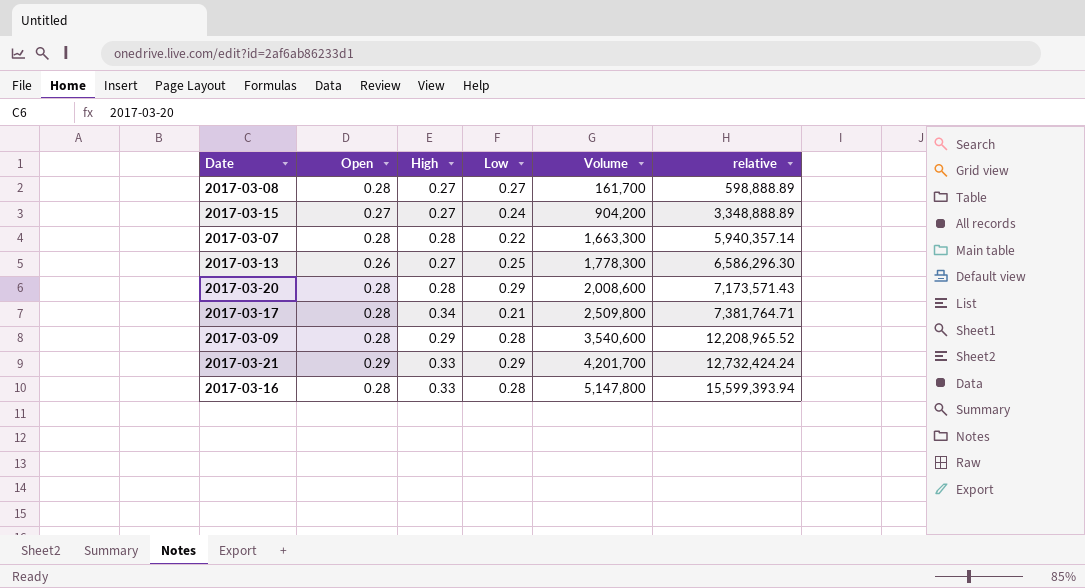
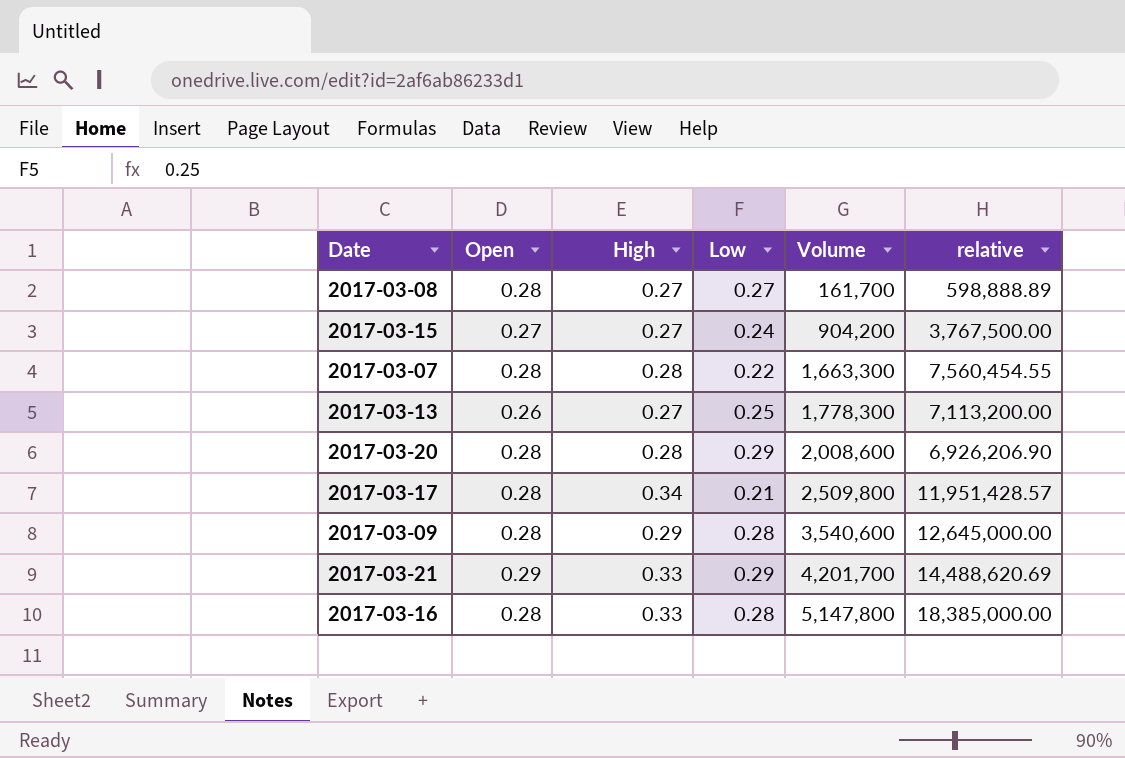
column relative | formula: [Volume] / [High] -> [Volume] / [Low]

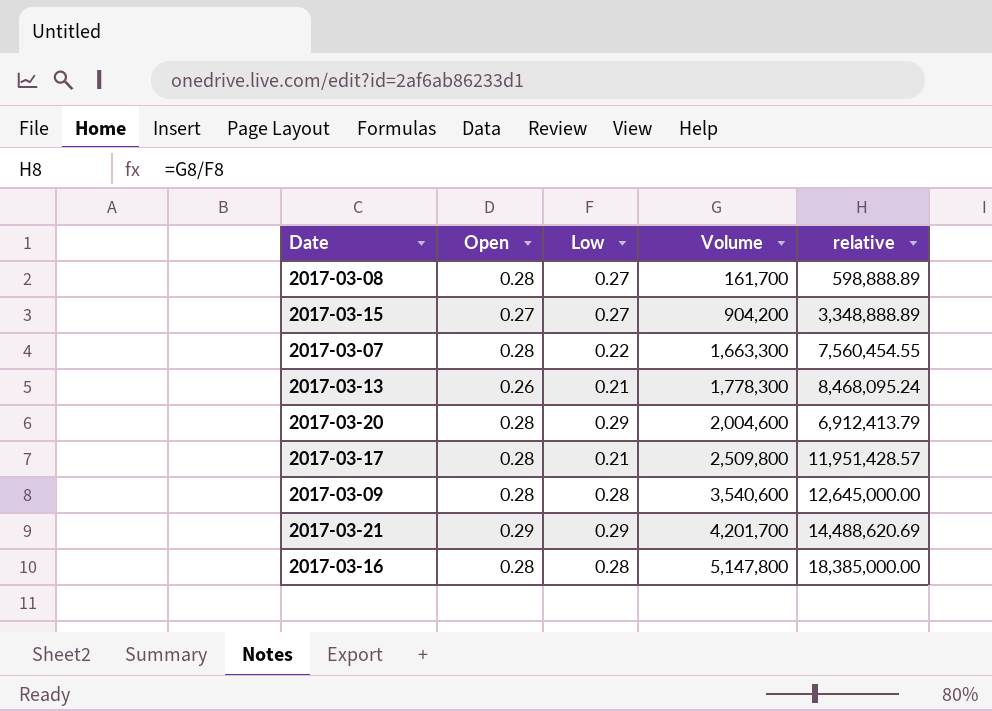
column High | position: 3 -> none
2017-03-15 | Low: 0.24 -> 0.27
2017-03-15 | relative: 3,767,500.00 -> 3,348,888.89
2017-03-13 | Low: 0.25 -> 0.21
2017-03-13 | relative: 7,113,200.00 -> 8,468,095.24
2017-03-20 | Volume: 2,008,600 -> 2,004,600
2017-03-20 | relative: 6,926,206.90 -> 6,912,413.79

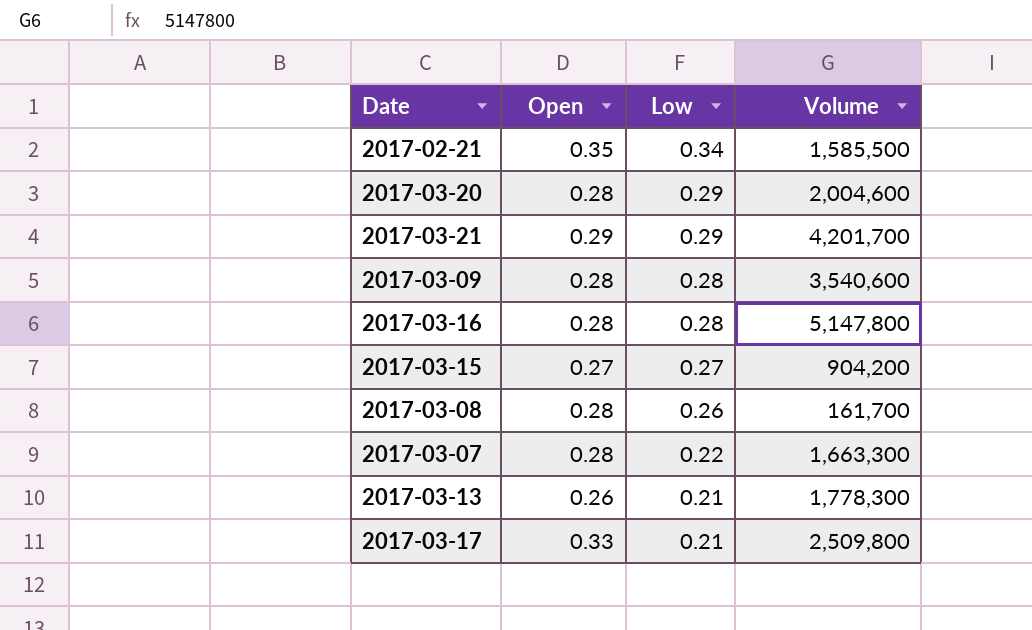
row order: Volume ascending -> Low descending
column relative | formula: [Volume] / [Low] -> none
row 2017-02-21: none -> 0.35 | 0.34 | 1,585,500
2017-03-08 | Low: 0.27 -> 0.26
2017-03-17 | Open: 0.28 -> 0.33

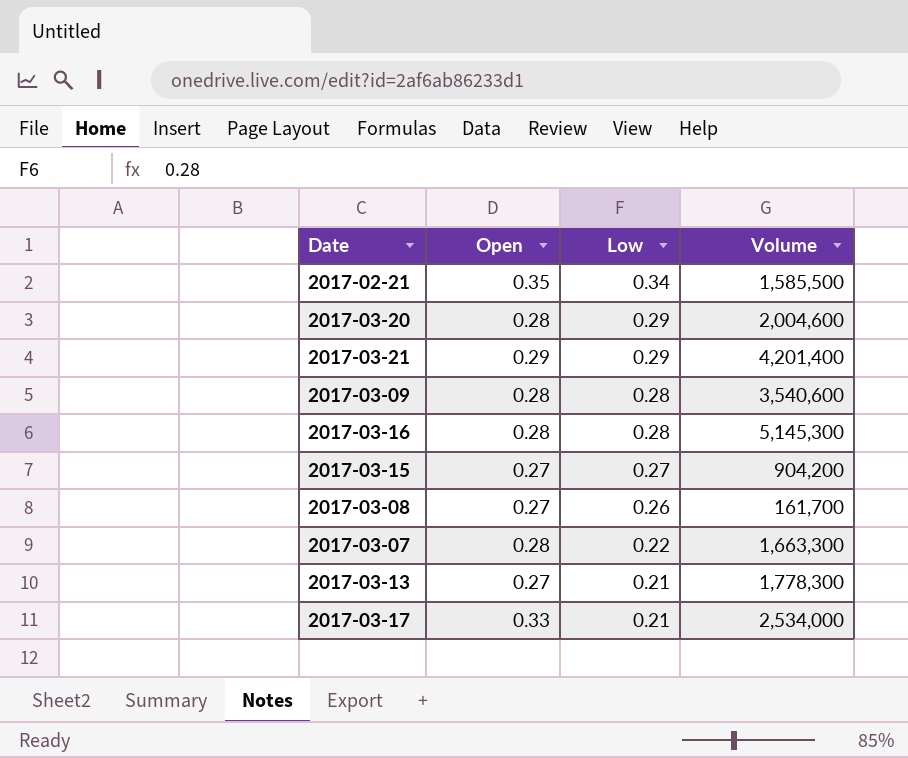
2017-03-21 | Volume: 4,201,700 -> 4,201,400
2017-03-16 | Volume: 5,147,800 -> 5,145,300
2017-03-08 | Open: 0.28 -> 0.27
2017-03-13 | Open: 0.26 -> 0.27
2017-03-17 | Volume: 2,509,800 -> 2,534,000

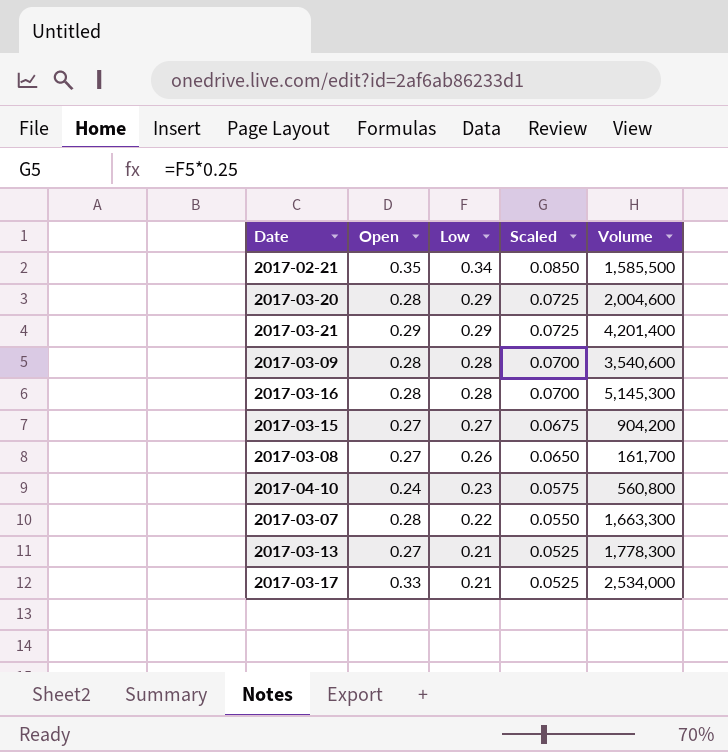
column Scaled | formula: none -> [Low] * 0.25
row 2017-04-10: none -> 0.24 | 0.23 | 0.0575 | 560,800

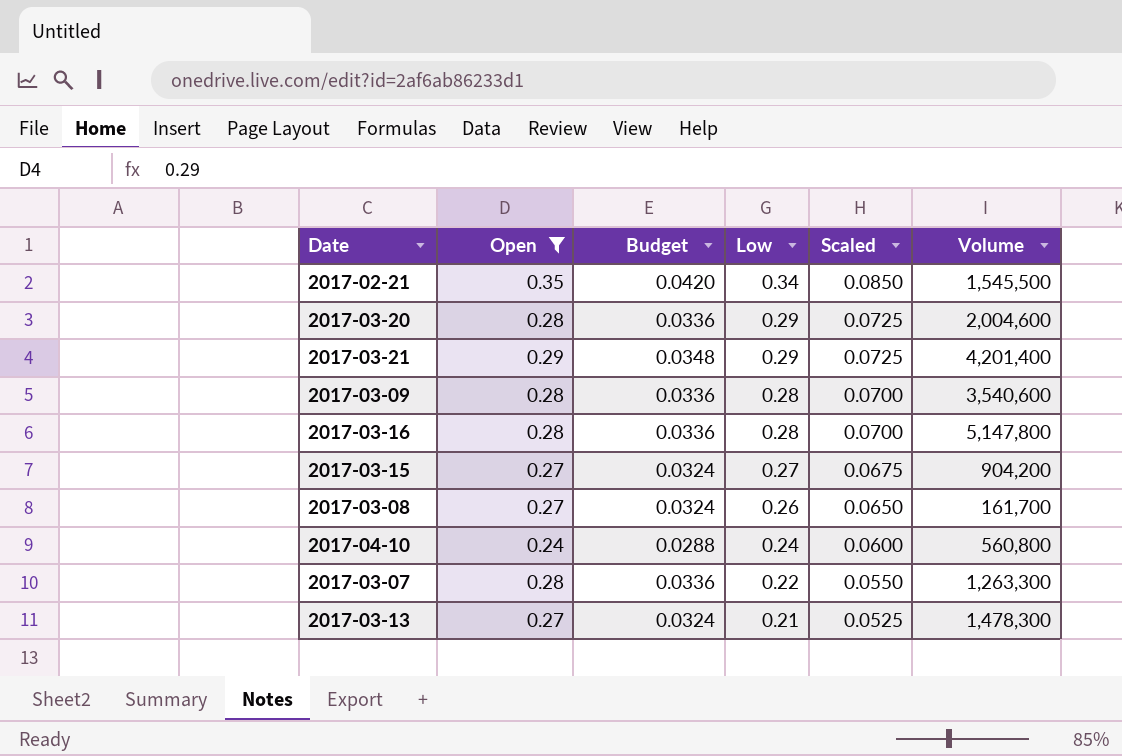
filter: none -> Open != 0.33
column Budget | formula: none -> [Open] * 0.12
2017-02-21 | Volume: 1,585,500 -> 1,545,500
2017-03-16 | Volume: 5,145,300 -> 5,147,800
2017-04-10 | Low: 0.23 -> 0.24
2017-04-10 | Scaled: 0.0575 -> 0.0600
2017-03-07 | Volume: 1,663,300 -> 1,263,300
2017-03-13 | Volume: 1,778,300 -> 1,478,300

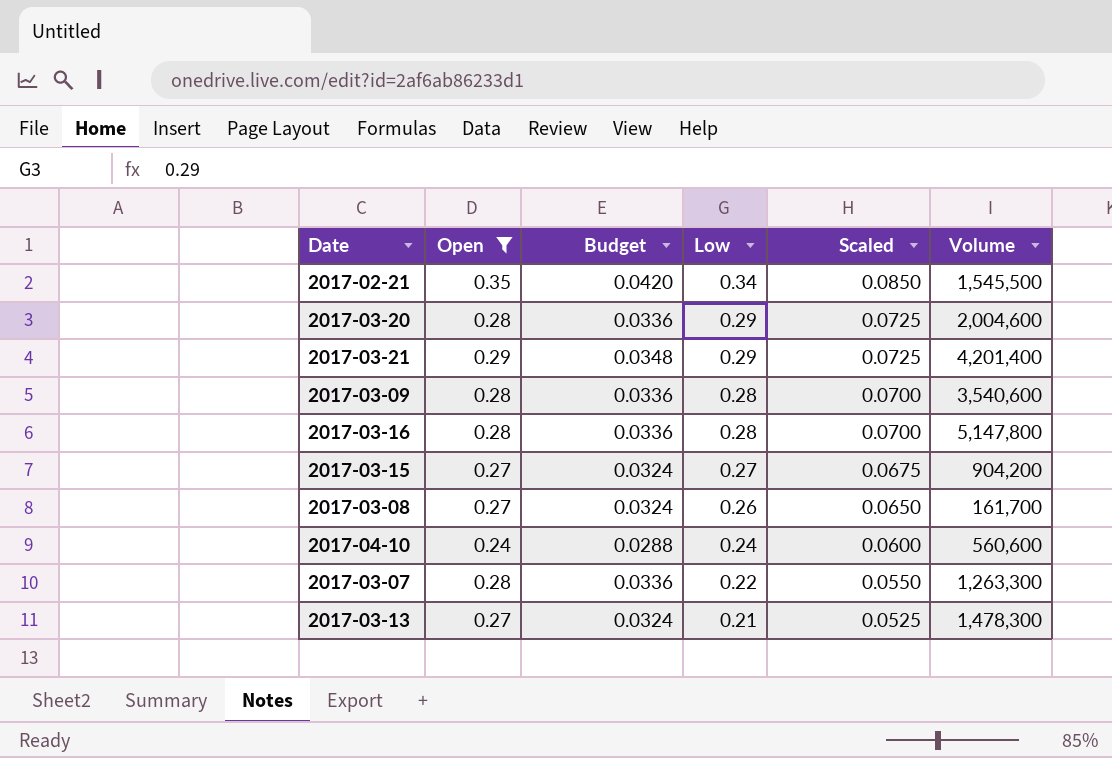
2017-04-10 | Volume: 560,800 -> 560,600

